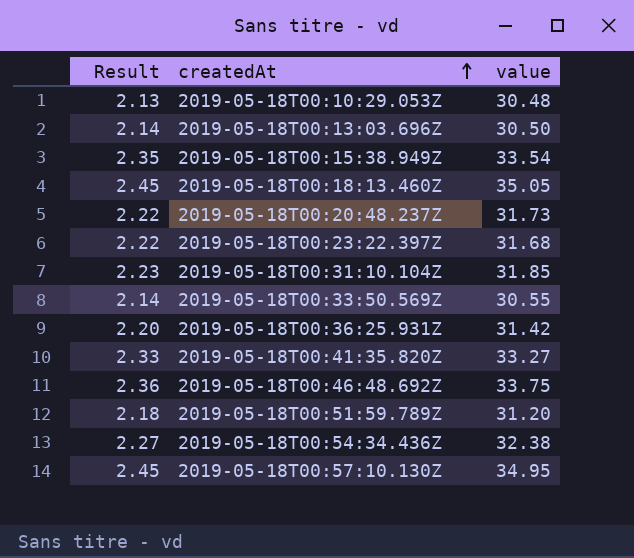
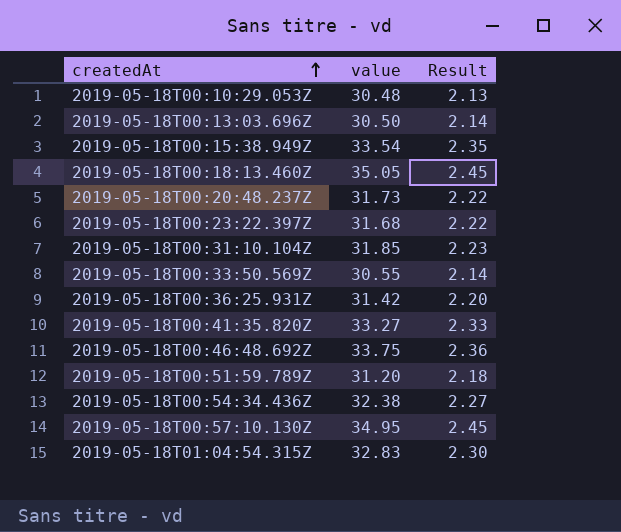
column Result | position: 1 -> 3
row 2019-05-18T01:04:54.315Z: none -> 32.83 | 2.30

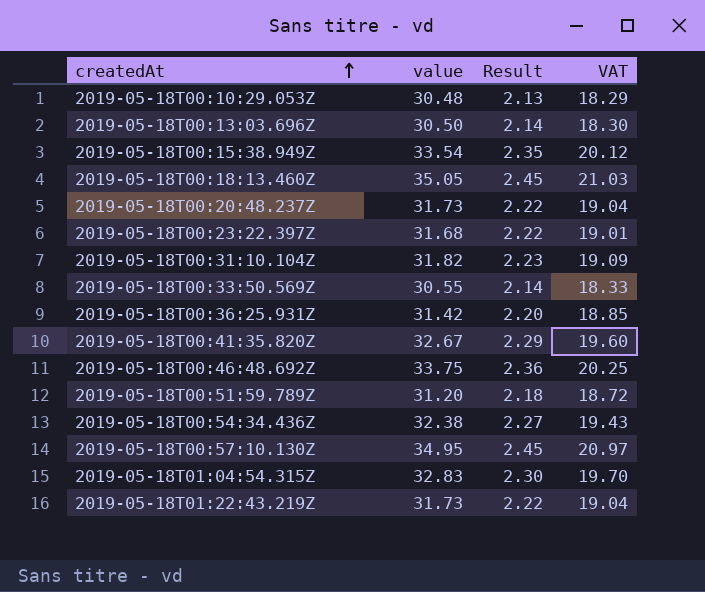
column VAT | formula: none -> [value] * 0.6
2019-05-18T00:31:10.104Z | value: 31.85 -> 31.82
2019-05-18T00:41:35.820Z | value: 33.27 -> 32.67
2019-05-18T00:41:35.820Z | Result: 2.33 -> 2.29
row 2019-05-18T01:22:43.219Z: none -> 31.73 | 2.22 | 19.04

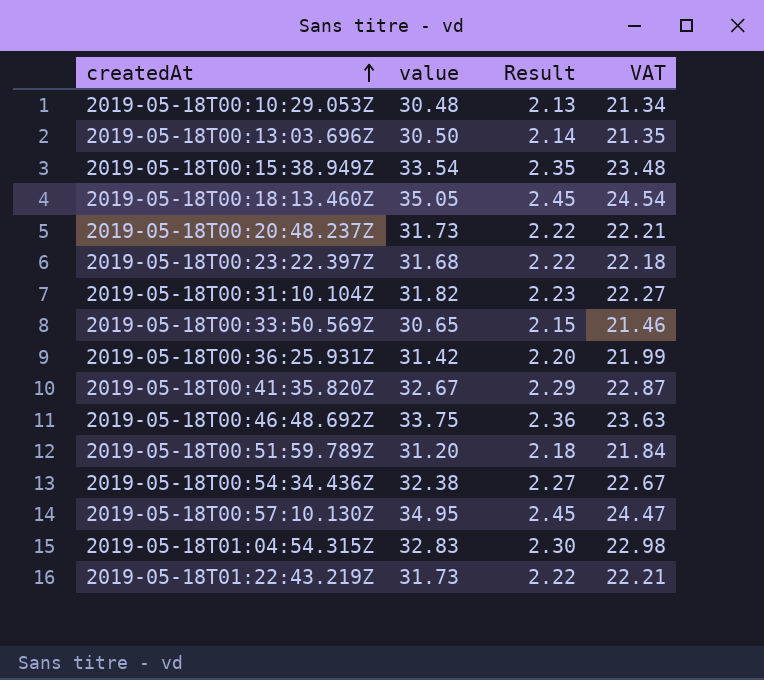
column VAT | formula: [value] * 0.6 -> [value] * 0.7
2019-05-18T00:33:50.569Z | value: 30.55 -> 30.65
2019-05-18T00:33:50.569Z | Result: 2.14 -> 2.15

